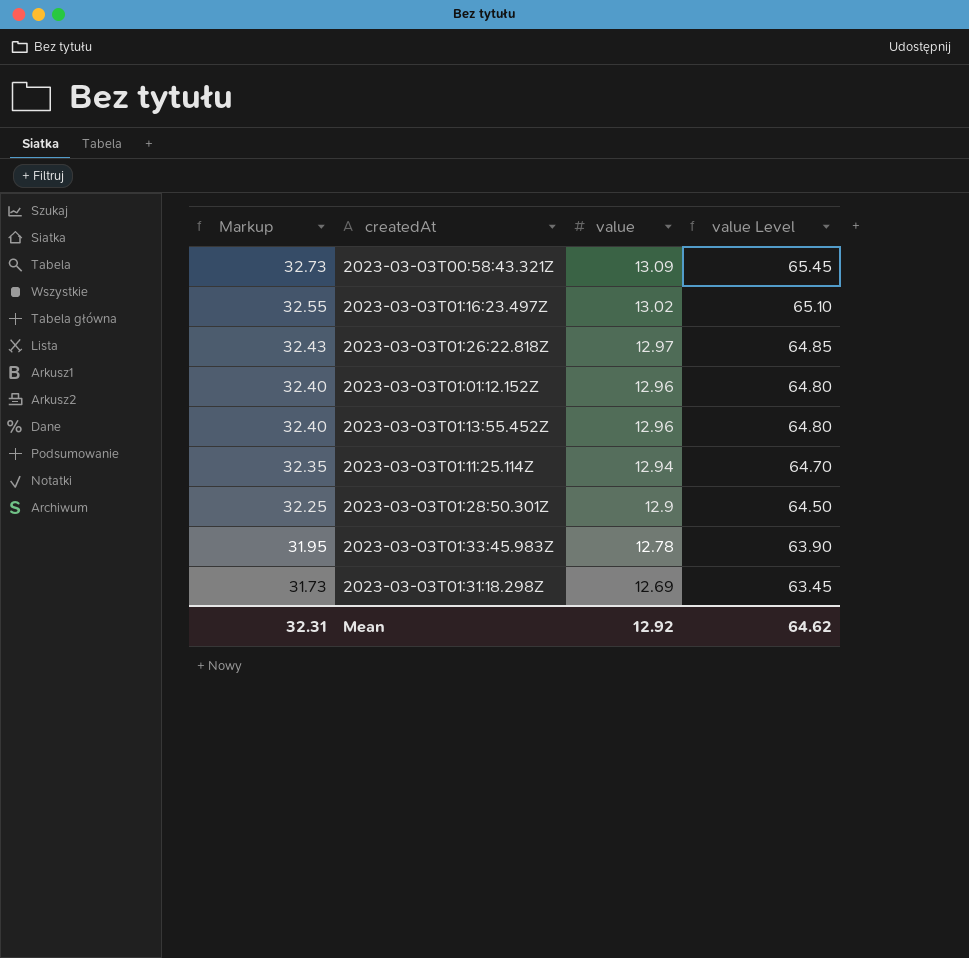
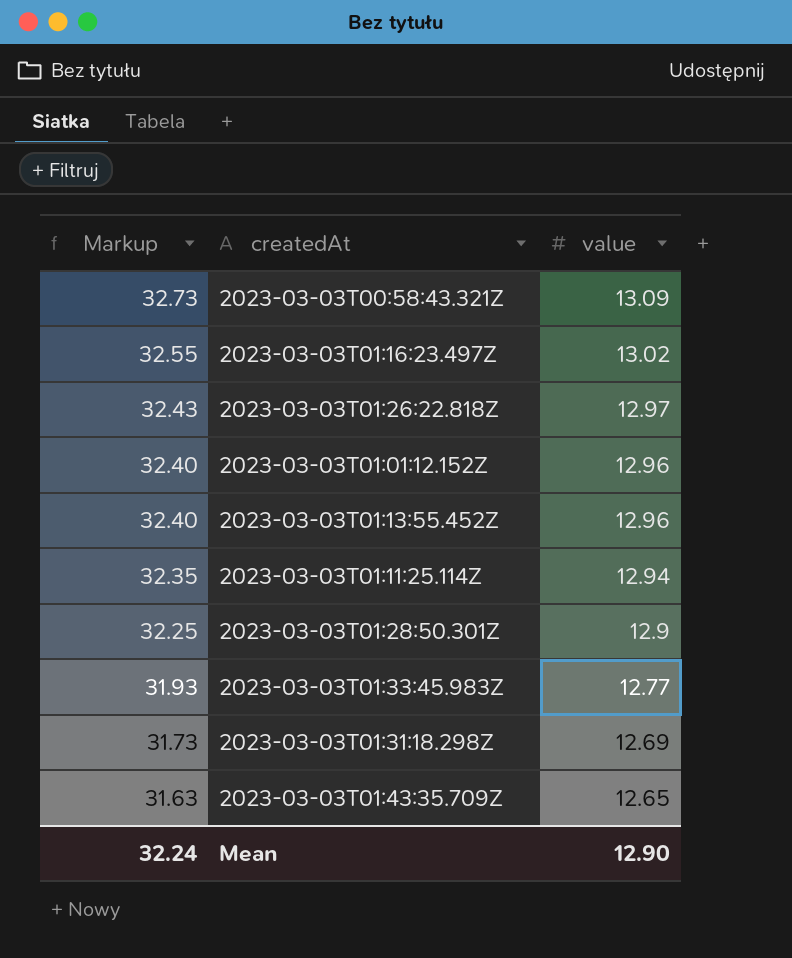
column value Level | formula: [value] * 5 -> none
2023-03-03T01:33:45.983Z | Markup: 31.95 -> 31.93
2023-03-03T01:33:45.983Z | value: 12.78 -> 12.77
row 2023-03-03T01:43:35.709Z: none -> 31.63 | 12.65
Mean | Markup: 32.31 -> 32.24
Mean | value: 12.92 -> 12.90

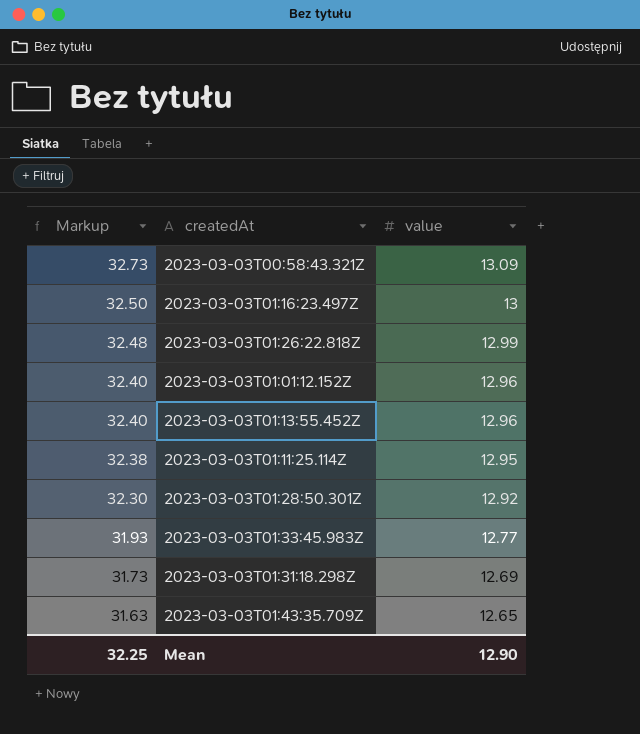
2023-03-03T01:16:23.497Z | Markup: 32.55 -> 32.50
2023-03-03T01:16:23.497Z | value: 13.02 -> 13
2023-03-03T01:26:22.818Z | Markup: 32.43 -> 32.48
2023-03-03T01:26:22.818Z | value: 12.97 -> 12.99
2023-03-03T01:11:25.114Z | Markup: 32.35 -> 32.38
2023-03-03T01:11:25.114Z | value: 12.94 -> 12.95
2023-03-03T01:28:50.301Z | Markup: 32.25 -> 32.30
2023-03-03T01:28:50.301Z | value: 12.9 -> 12.92
Mean | Markup: 32.24 -> 32.25

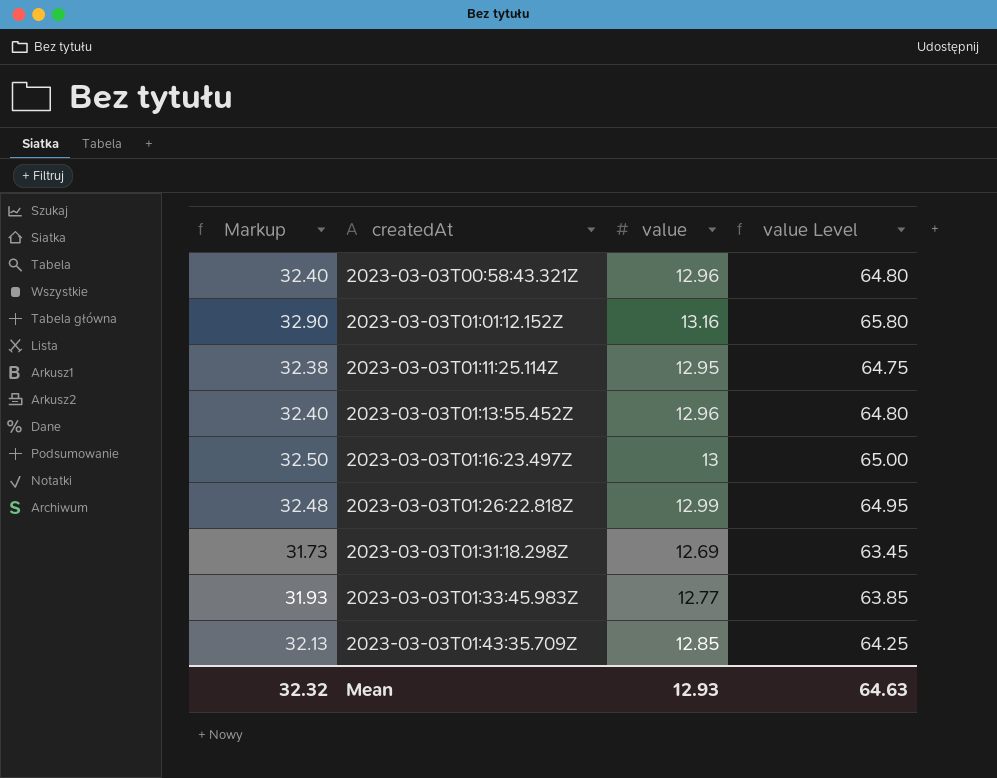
row order: Markup descending -> createdAt ascending
column value Level | formula: none -> [value] * 5
row 2023-03-03T01:28:50.301Z: 32.30 | 12.92 -> none
2023-03-03T00:58:43.321Z | Markup: 32.73 -> 32.40
2023-03-03T00:58:43.321Z | value: 13.09 -> 12.96
2023-03-03T01:01:12.152Z | Markup: 32.40 -> 32.90
2023-03-03T01:01:12.152Z | value: 12.96 -> 13.16
2023-03-03T01:43:35.709Z | Markup: 31.63 -> 32.13
2023-03-03T01:43:35.709Z | value: 12.65 -> 12.85
Mean | Markup: 32.25 -> 32.32
Mean | value: 12.90 -> 12.93

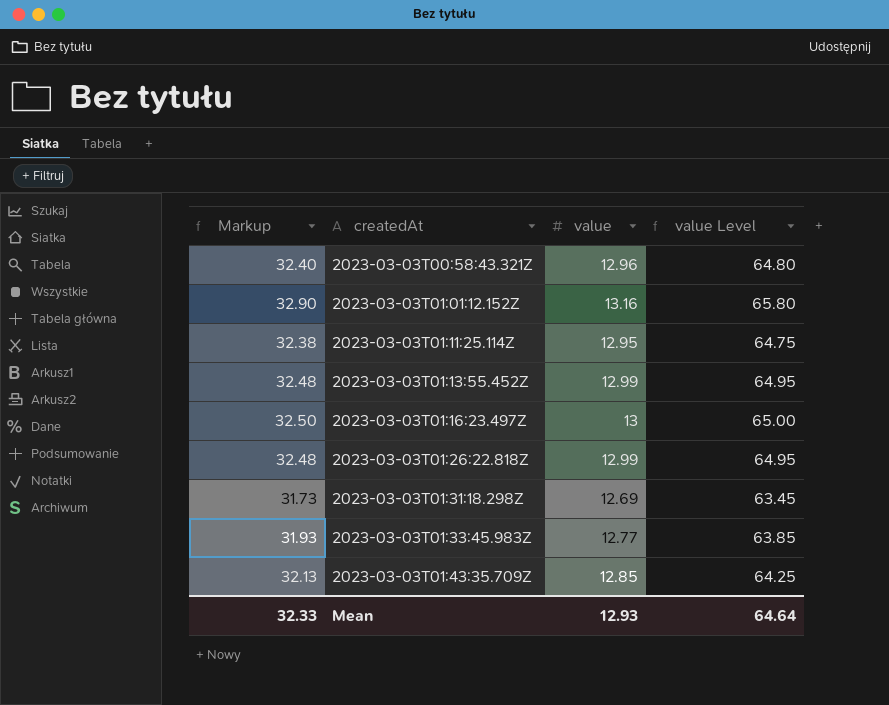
2023-03-03T01:13:55.452Z | Markup: 32.40 -> 32.48
2023-03-03T01:13:55.452Z | value: 12.96 -> 12.99
2023-03-03T01:13:55.452Z | value Level: 64.80 -> 64.95
Mean | Markup: 32.32 -> 32.33
Mean | value Level: 64.63 -> 64.64

